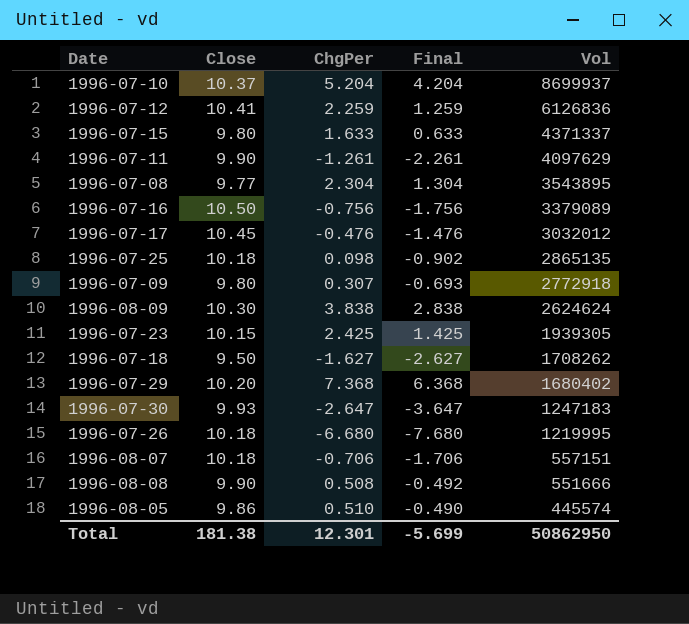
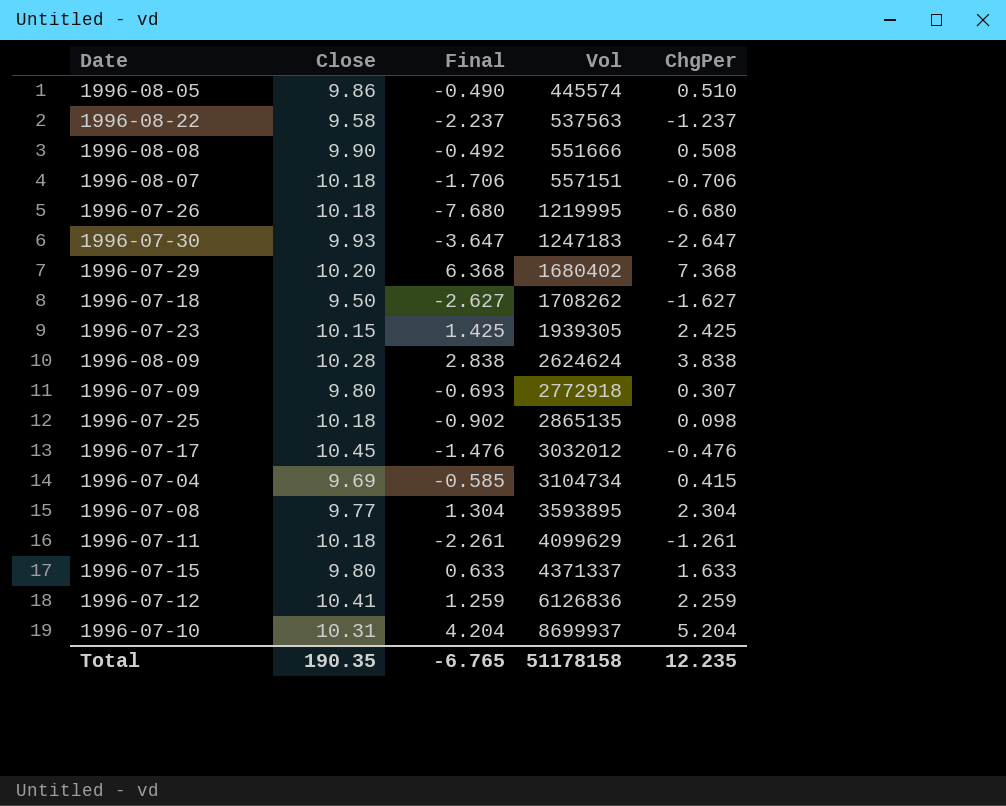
row order: Vol descending -> Vol ascending
column ChgPer | position: 3 -> 5
row 1996-07-16: 10.50 | -0.756 | -1.756 | 3379089 -> none
row 1996-08-22: none -> 9.58 | -2.237 | 537563 | -1.237
1996-08-09 | Close: 10.30 -> 10.28
row 1996-07-04: none -> 9.69 | -0.585 | 3104734 | 0.415
1996-07-08 | Vol: 3543895 -> 3593895
1996-07-11 | Close: 9.90 -> 10.18
1996-07-11 | Vol: 4097629 -> 4099629
1996-07-10 | Close: 10.37 -> 10.31
Total | Close: 181.38 -> 190.35
Total | Final: -5.699 -> -6.765
Total | Vol: 50862950 -> 51178158
Total | ChgPer: 12.301 -> 12.235

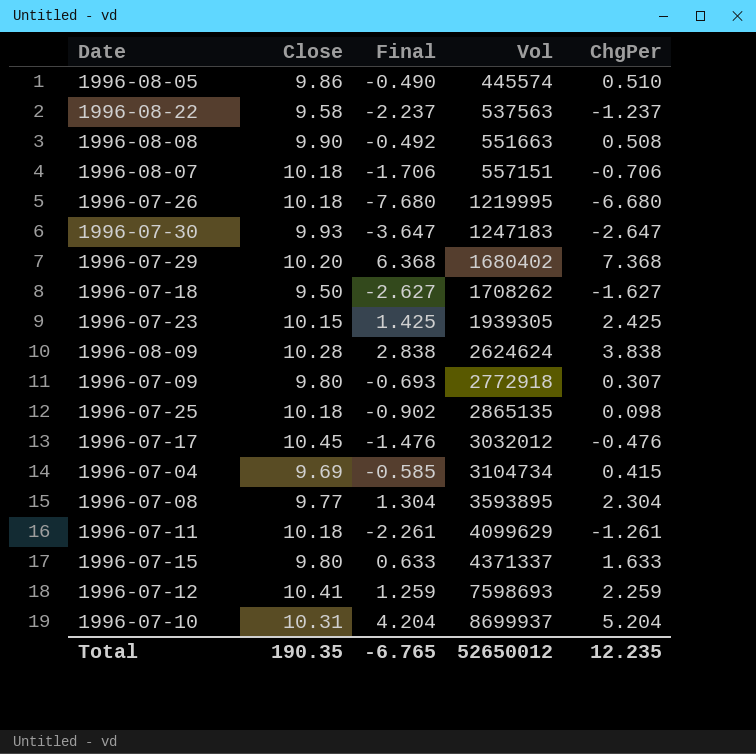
1996-08-08 | Vol: 551666 -> 551663
1996-07-12 | Vol: 6126836 -> 7598693
Total | Vol: 51178158 -> 52650012

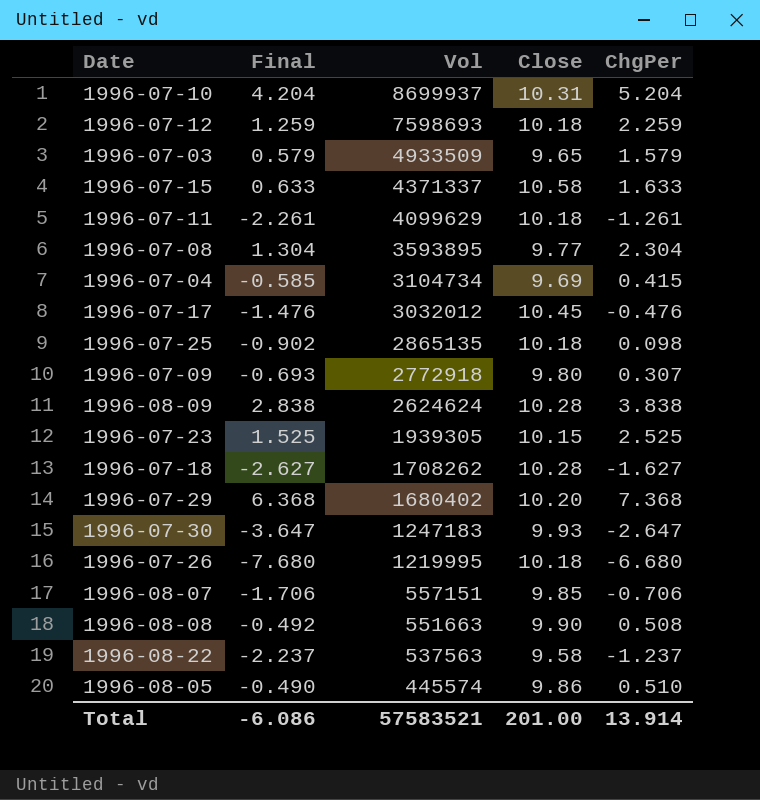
row order: Vol ascending -> Vol descending
column Close | position: 2 -> 4
1996-07-12 | Close: 10.41 -> 10.18
row 1996-07-03: none -> 0.579 | 4933509 | 9.65 | 1.579
1996-07-15 | Close: 9.80 -> 10.58
1996-07-23 | Final: 1.425 -> 1.525
1996-07-23 | ChgPer: 2.425 -> 2.525
1996-07-18 | Close: 9.50 -> 10.28
1996-08-07 | Close: 10.18 -> 9.85
Total | Final: -6.765 -> -6.086
Total | Vol: 52650012 -> 57583521
Total | Close: 190.35 -> 201.00
Total | ChgPer: 12.235 -> 13.914

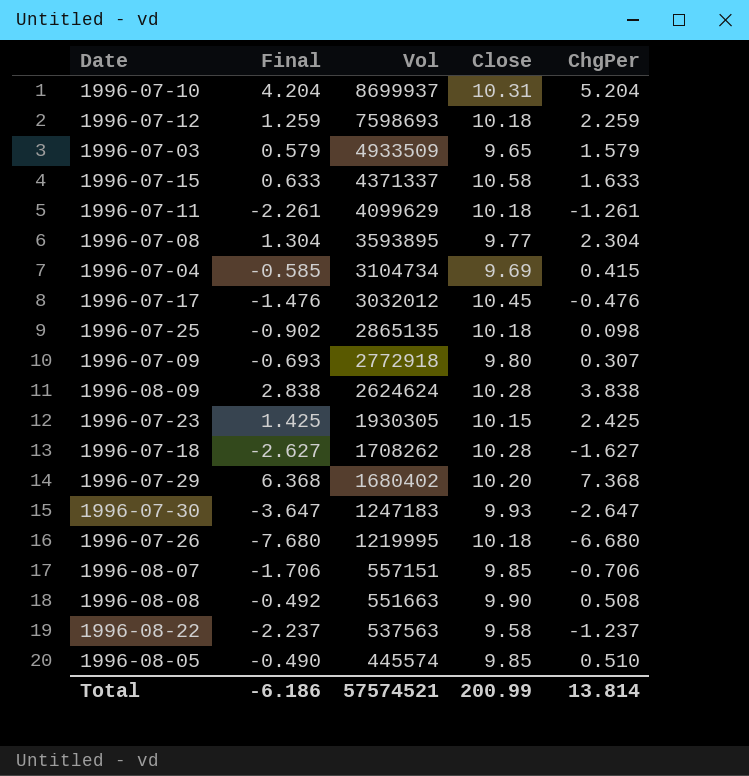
1996-07-23 | Final: 1.525 -> 1.425
1996-07-23 | Vol: 1939305 -> 1930305
1996-07-23 | ChgPer: 2.525 -> 2.425
1996-08-05 | Close: 9.86 -> 9.85
Total | Final: -6.086 -> -6.186
Total | Vol: 57583521 -> 57574521
Total | Close: 201.00 -> 200.99
Total | ChgPer: 13.914 -> 13.814

